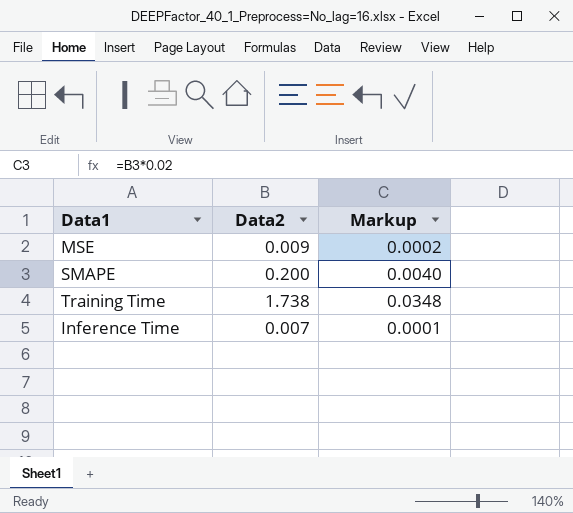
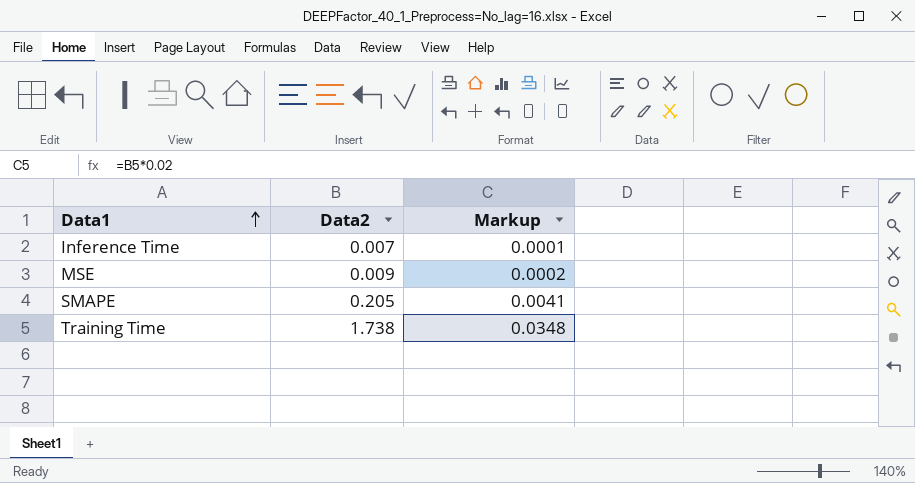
row order: none -> Data1 ascending
SMAPE | Data2: 0.200 -> 0.205
SMAPE | Markup: 0.0040 -> 0.0041

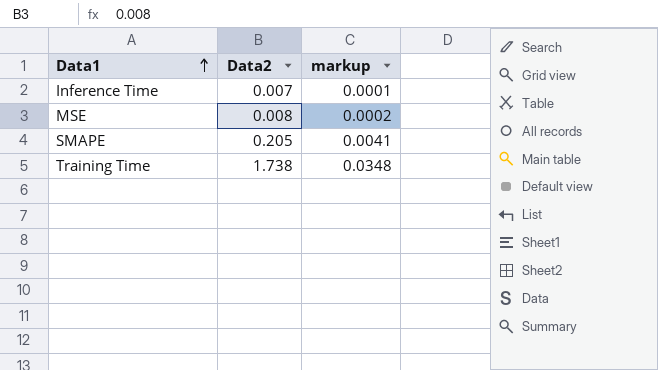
column name: Markup -> markup
MSE | Data2: 0.009 -> 0.008

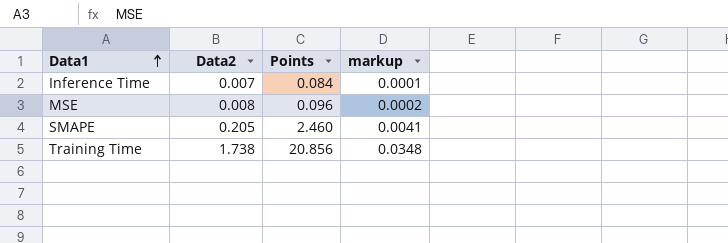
column Points | formula: none -> [Data2] * 12

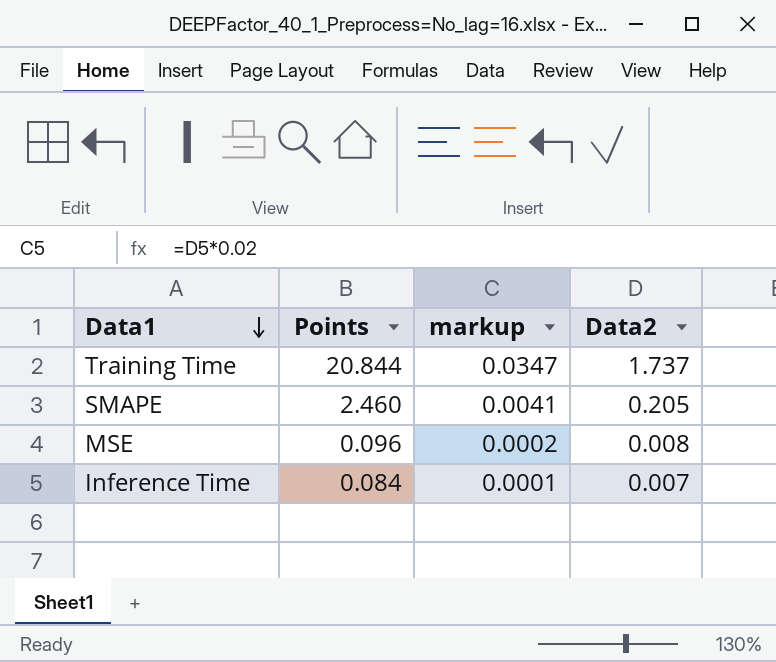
row order: Data1 ascending -> Data1 descending
column Data2 | position: 2 -> 4
Training Time | Points: 20.856 -> 20.844
Training Time | markup: 0.0348 -> 0.0347
Training Time | Data2: 1.738 -> 1.737

